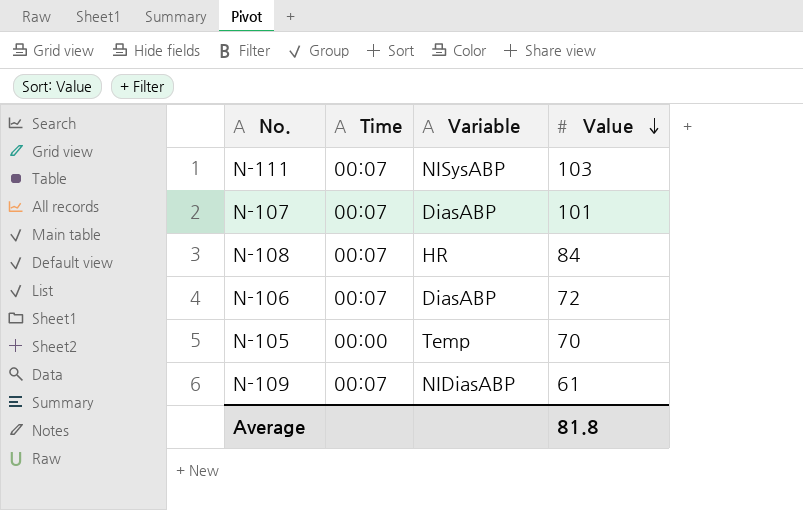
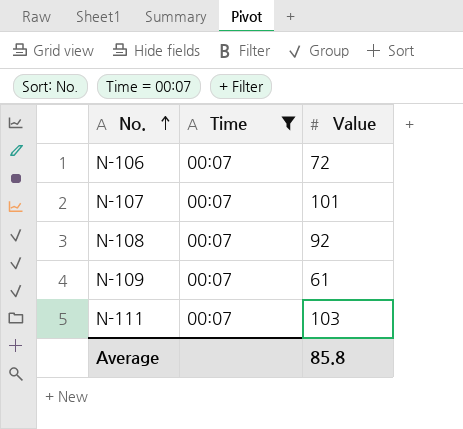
filter: none -> Time = 00:07
row order: Value descending -> No. ascending
column Variable | position: 3 -> none
N-108 | Value: 84 -> 92
Average | Value: 81.8 -> 85.8

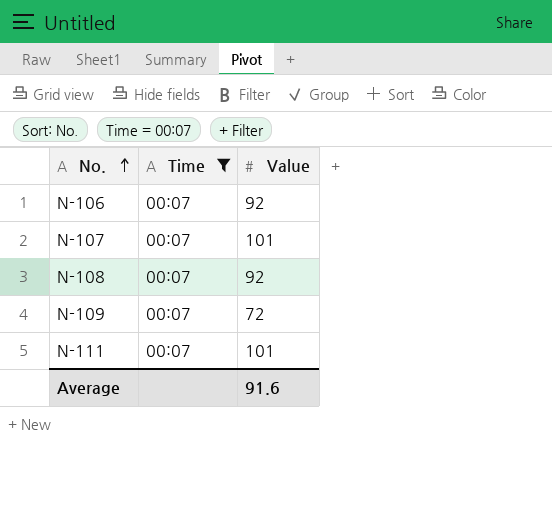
N-106 | Value: 72 -> 92
N-109 | Value: 61 -> 72
N-111 | Value: 103 -> 101
Average | Value: 85.8 -> 91.6

